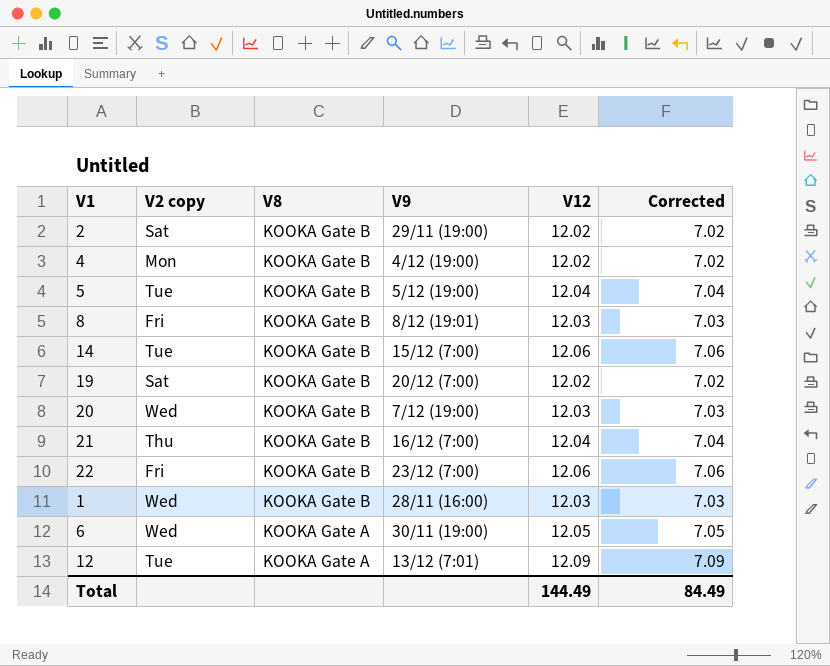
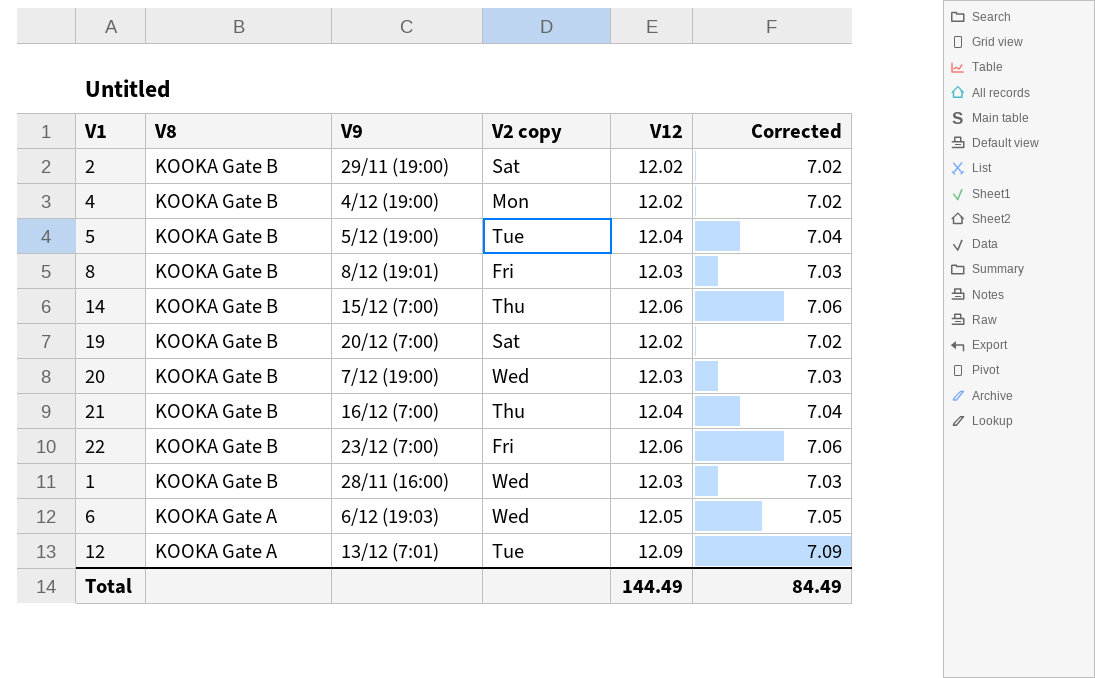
column V2 copy | position: 2 -> 4
14 | V2 copy: Tue -> Thu
6 | V9: 30/11 (19:00) -> 6/12 (19:03)

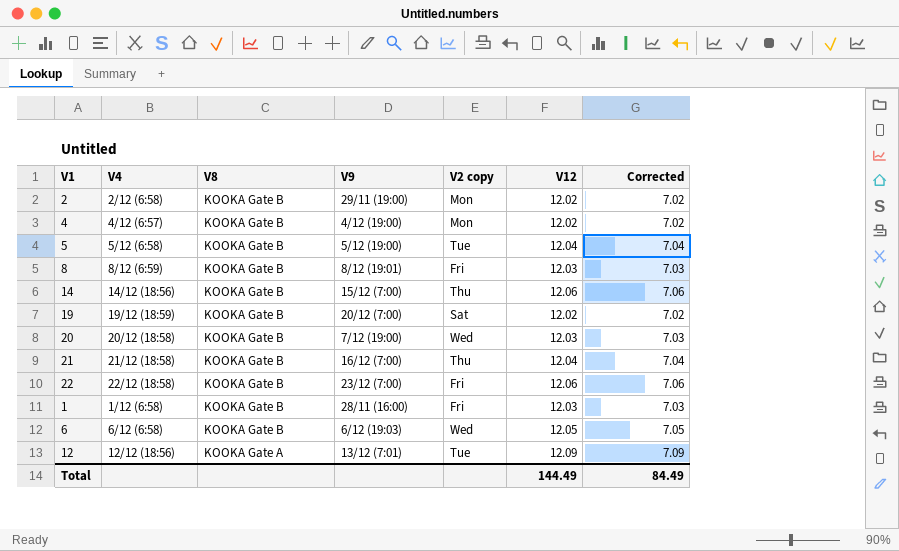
column V4 | position: none -> 2
2 | V2 copy: Sat -> Mon
1 | V2 copy: Wed -> Fri
6 | V8: KOOKA Gate A -> KOOKA Gate B

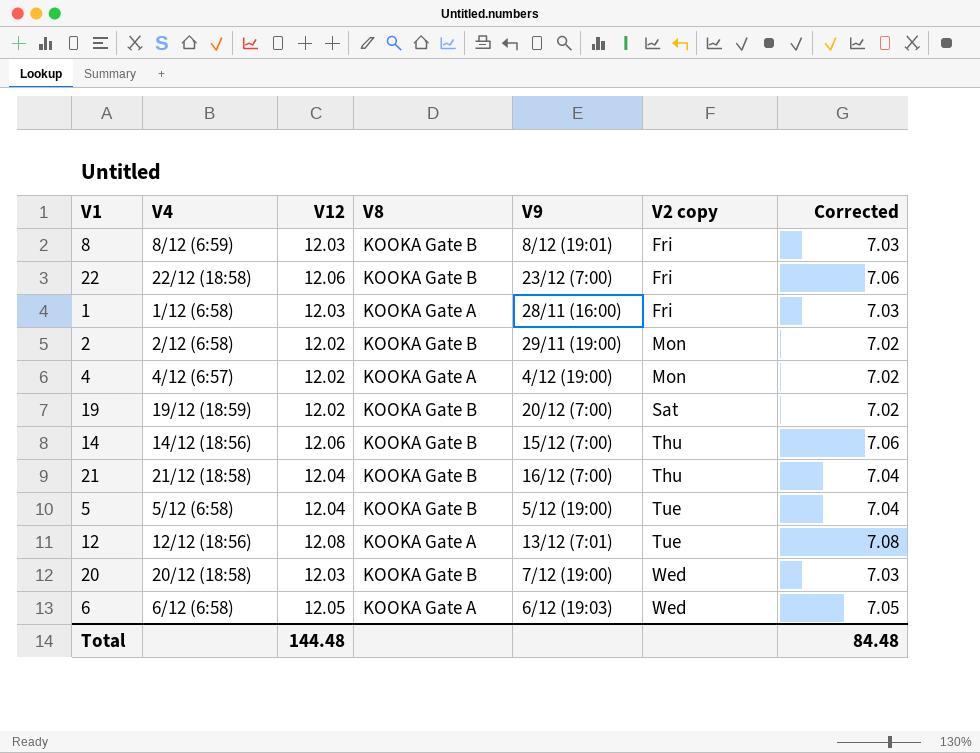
row order: V8 descending -> V2 copy ascending
column V12 | position: 6 -> 3
1 | V8: KOOKA Gate B -> KOOKA Gate A
4 | V8: KOOKA Gate B -> KOOKA Gate A
12 | V12: 12.09 -> 12.08
12 | Corrected: 7.09 -> 7.08
6 | V8: KOOKA Gate B -> KOOKA Gate A
Total | V12: 144.49 -> 144.48
Total | Corrected: 84.49 -> 84.48

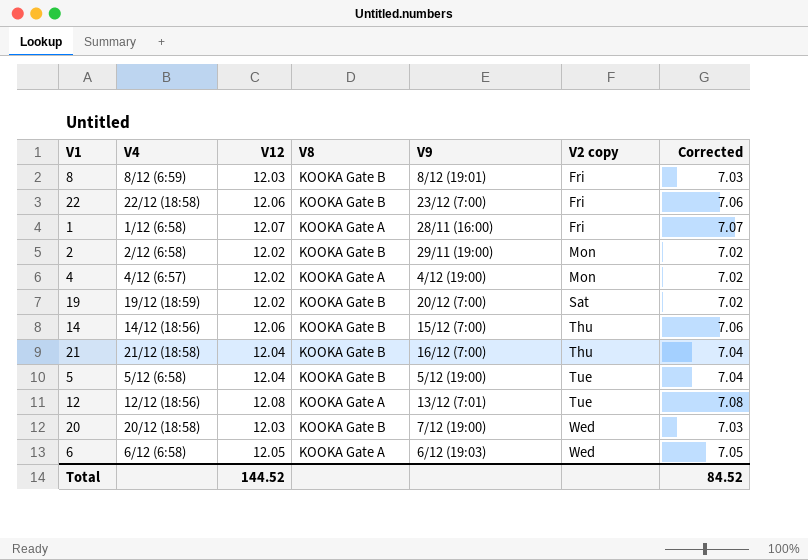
1 | V12: 12.03 -> 12.07
1 | Corrected: 7.03 -> 7.07
Total | V12: 144.48 -> 144.52
Total | Corrected: 84.48 -> 84.52

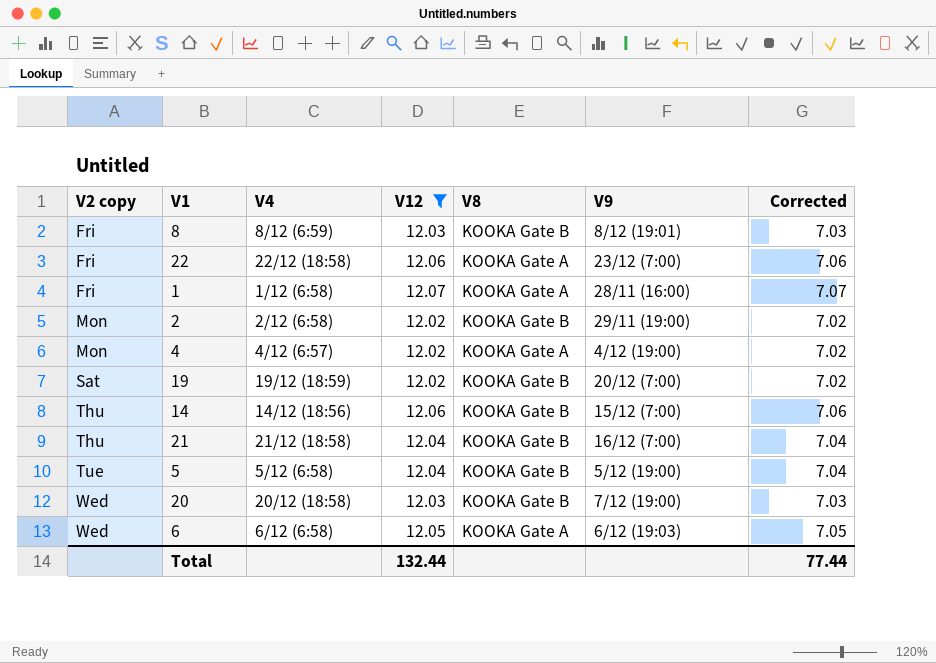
filter: none -> V12 != 12.08
column V2 copy | position: 6 -> 1
22 | V8: KOOKA Gate B -> KOOKA Gate A
Total | V12: 144.52 -> 132.44
Total | Corrected: 84.52 -> 77.44

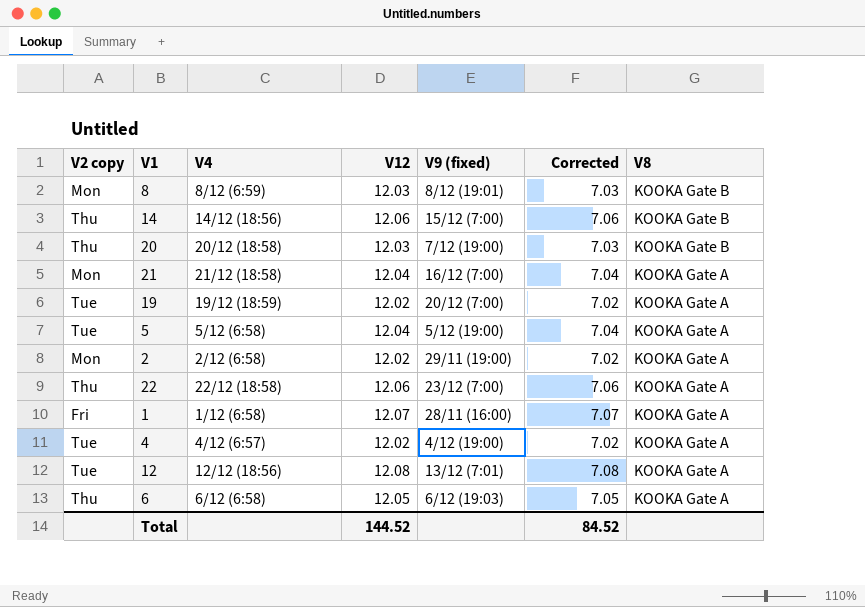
filter: V12 != 12.08 -> none
row order: V2 copy ascending -> V8 descending
column name: V9 -> V9 (fixed)
column V8 | position: 5 -> 7
8 | V2 copy: Fri -> Mon
20 | V2 copy: Wed -> Thu
21 | V2 copy: Thu -> Mon
21 | V8: KOOKA Gate B -> KOOKA Gate A
19 | V2 copy: Sat -> Tue
19 | V8: KOOKA Gate B -> KOOKA Gate A
5 | V8: KOOKA Gate B -> KOOKA Gate A
2 | V8: KOOKA Gate B -> KOOKA Gate A
22 | V2 copy: Fri -> Thu
4 | V2 copy: Mon -> Tue
6 | V2 copy: Wed -> Thu
Total | V12: 132.44 -> 144.52
Total | Corrected: 77.44 -> 84.52

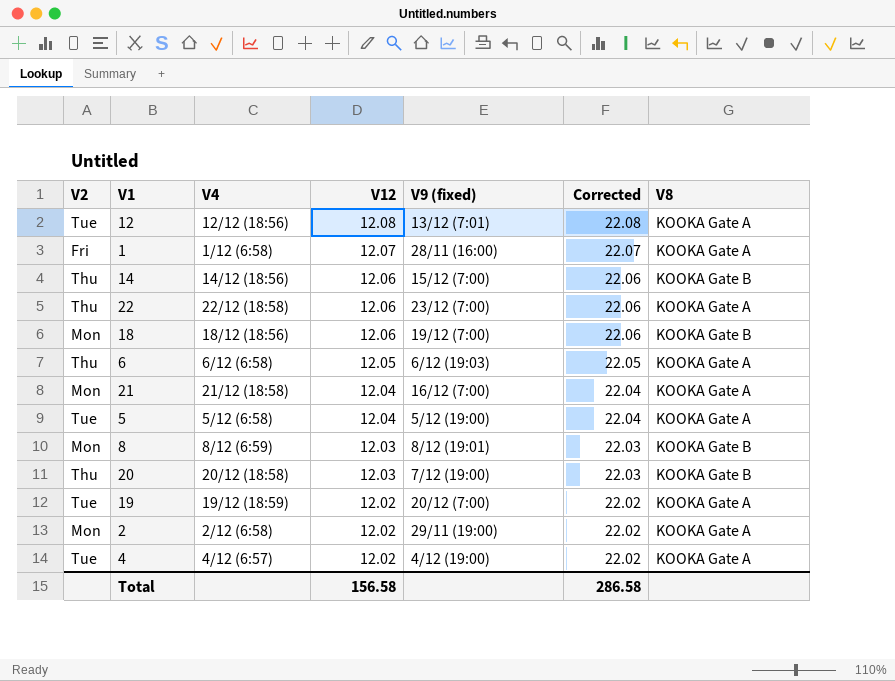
row order: V8 descending -> V12 descending
column name: V2 copy -> V2
column Corrected | formula: [V12] - 5 -> [V12] + 10
row 18: none -> Mon | 18/12 (18:56) | 12.06 | 19/12 (7:00) | 22.06 | KOOKA Gate B
Total | V12: 144.52 -> 156.58
Total | Corrected: 84.52 -> 286.58

